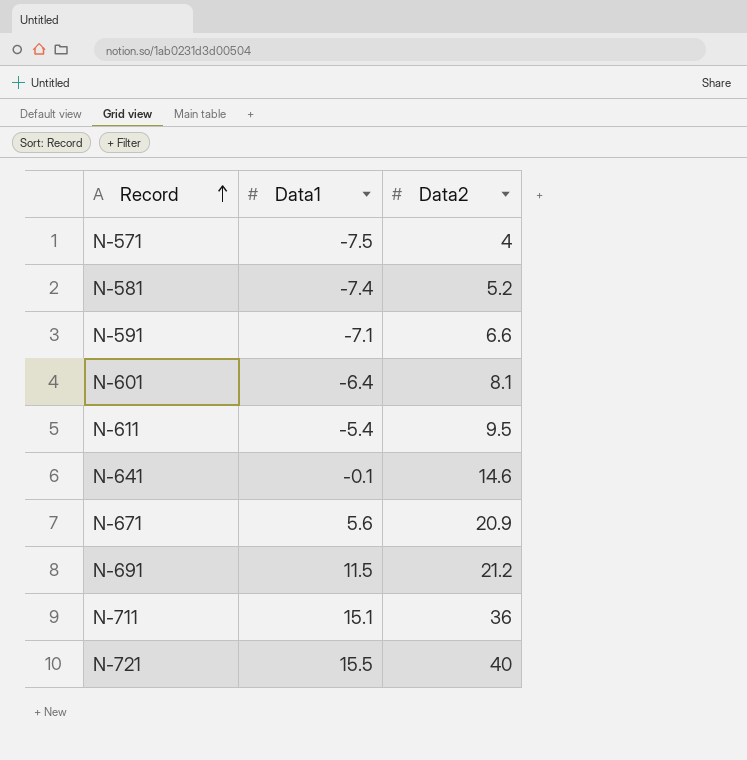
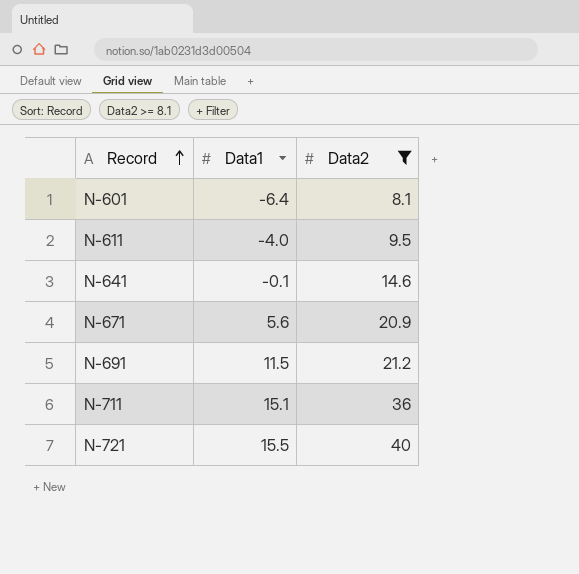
filter: none -> Data2 >= 8.1
N-611 | Data1: -5.4 -> -4.0

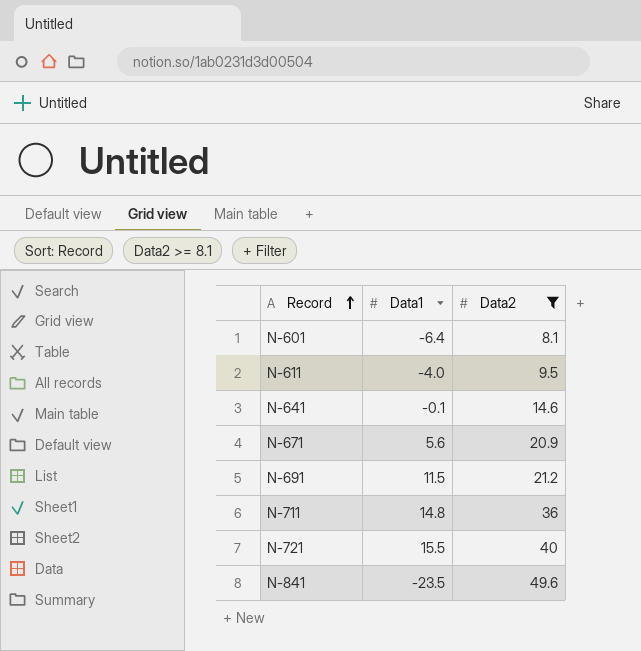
N-711 | Data1: 15.1 -> 14.8
row N-841: none -> -23.5 | 49.6

